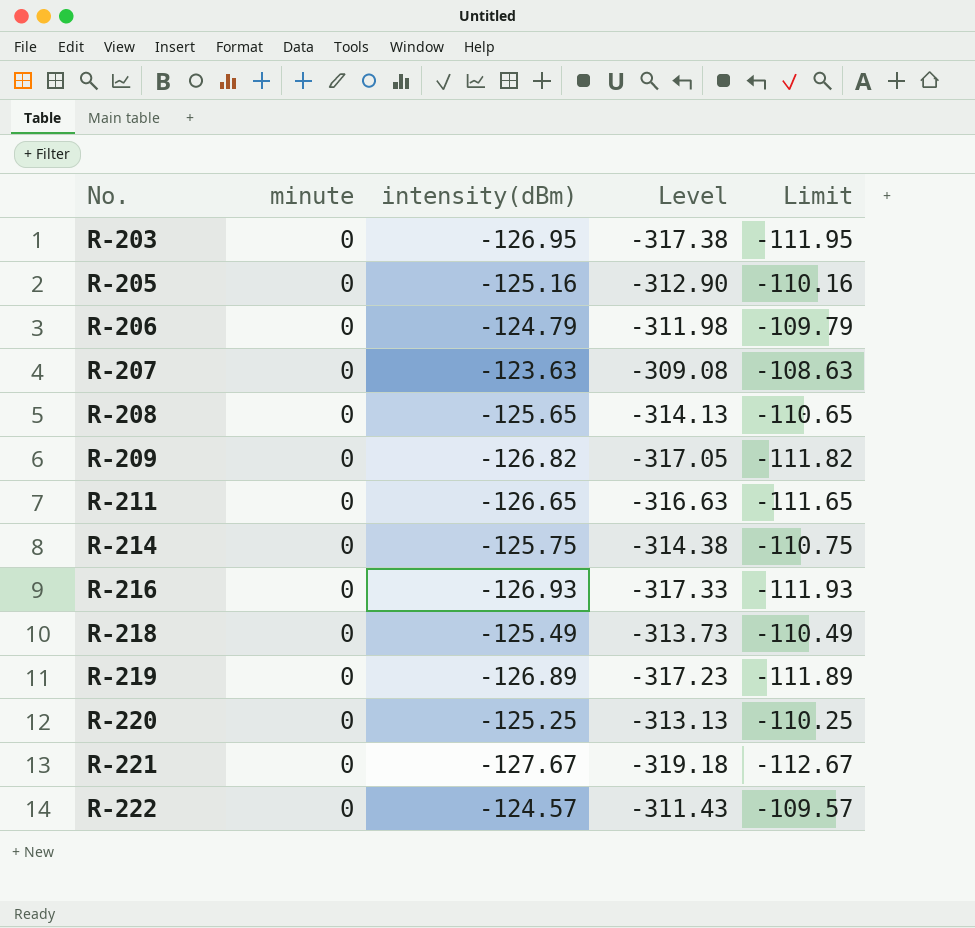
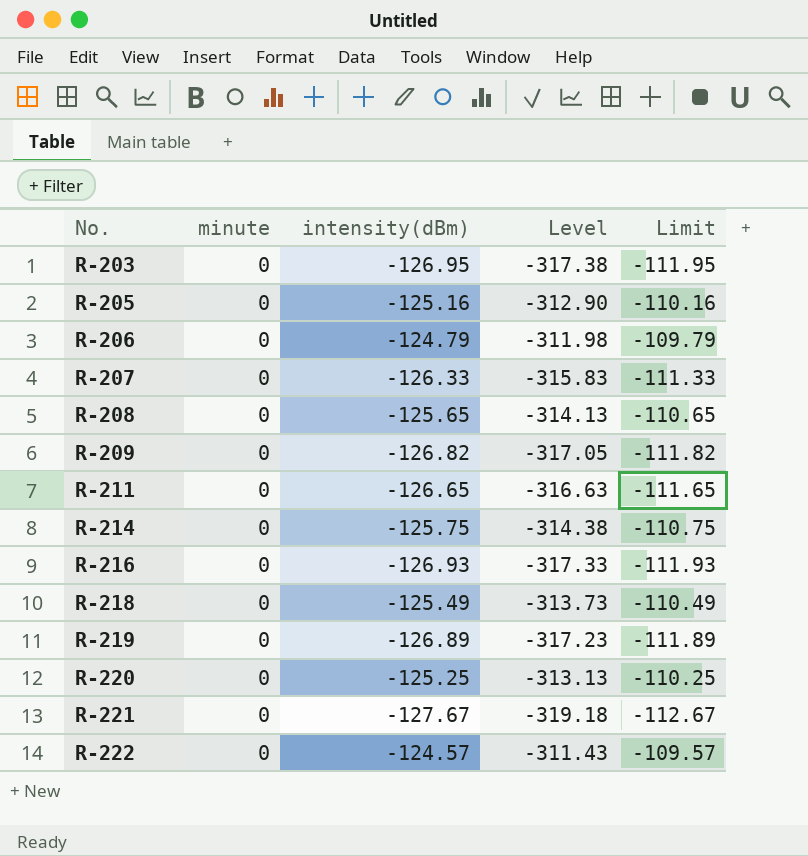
R-207 | intensity(dBm): -123.63 -> -126.33
R-207 | Level: -309.08 -> -315.83
R-207 | Limit: -108.63 -> -111.33

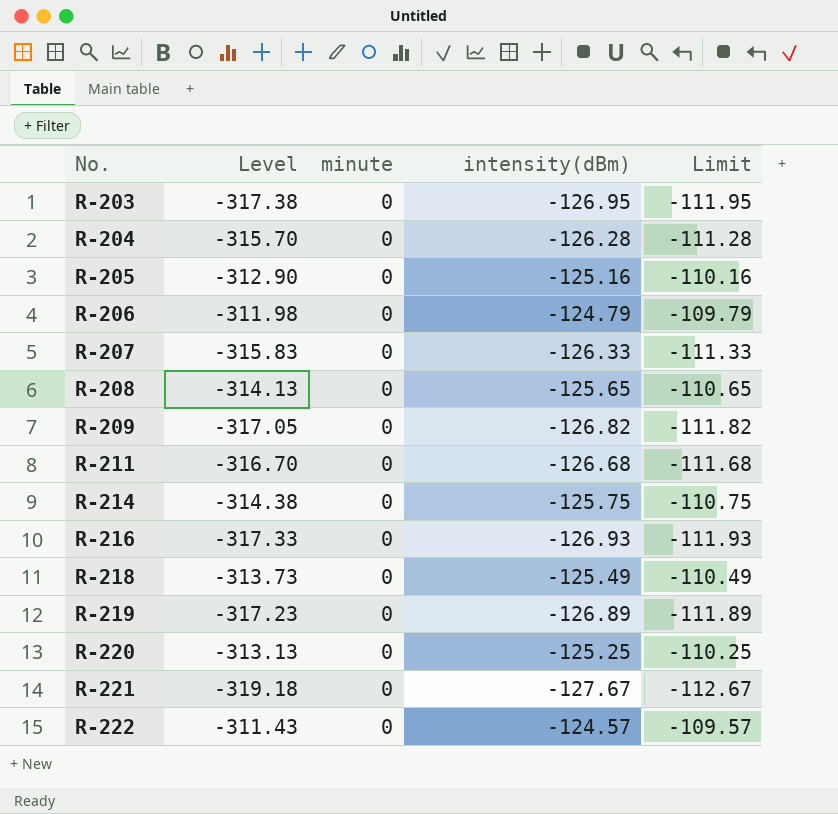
column Level | position: 4 -> 2
row R-204: none -> -315.70 | 0 | -126.28 | -111.28
R-211 | Level: -316.63 -> -316.70
R-211 | intensity(dBm): -126.65 -> -126.68
R-211 | Limit: -111.65 -> -111.68

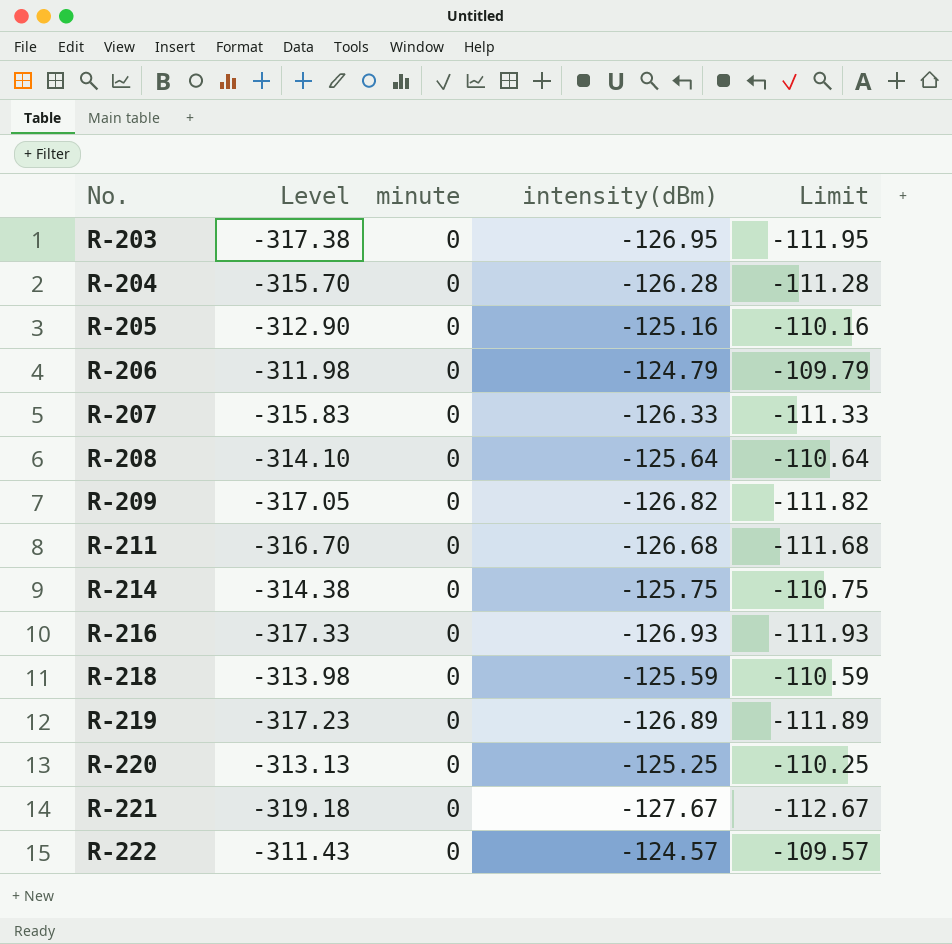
R-208 | Level: -314.13 -> -314.10
R-208 | intensity(dBm): -125.65 -> -125.64
R-208 | Limit: -110.65 -> -110.64
R-218 | Level: -313.73 -> -313.98
R-218 | intensity(dBm): -125.49 -> -125.59
R-218 | Limit: -110.49 -> -110.59

